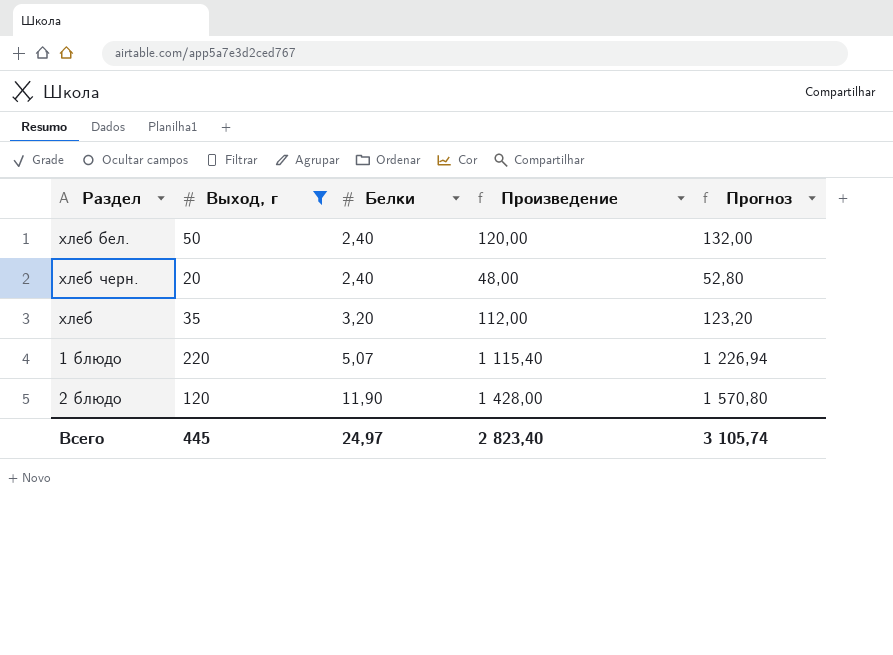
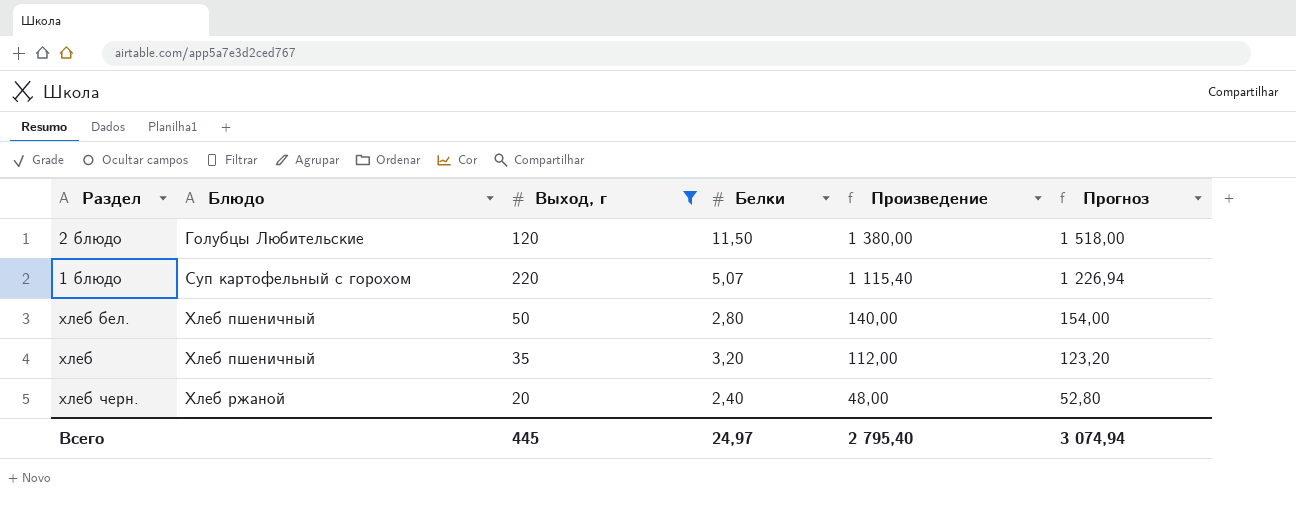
row order: Белки ascending -> Блюдо ascending
column Блюдо | position: none -> 2
2 блюдо | Белки: 11,90 -> 11,50
2 блюдо | Произведение: 1 428,00 -> 1 380,00
2 блюдо | Прогноз: 1 570,80 -> 1 518,00
хлеб бел. | Белки: 2,40 -> 2,80
хлеб бел. | Произведение: 120,00 -> 140,00
хлеб бел. | Прогноз: 132,00 -> 154,00
Всего | Произведение: 2 823,40 -> 2 795,40
Всего | Прогноз: 3 105,74 -> 3 074,94

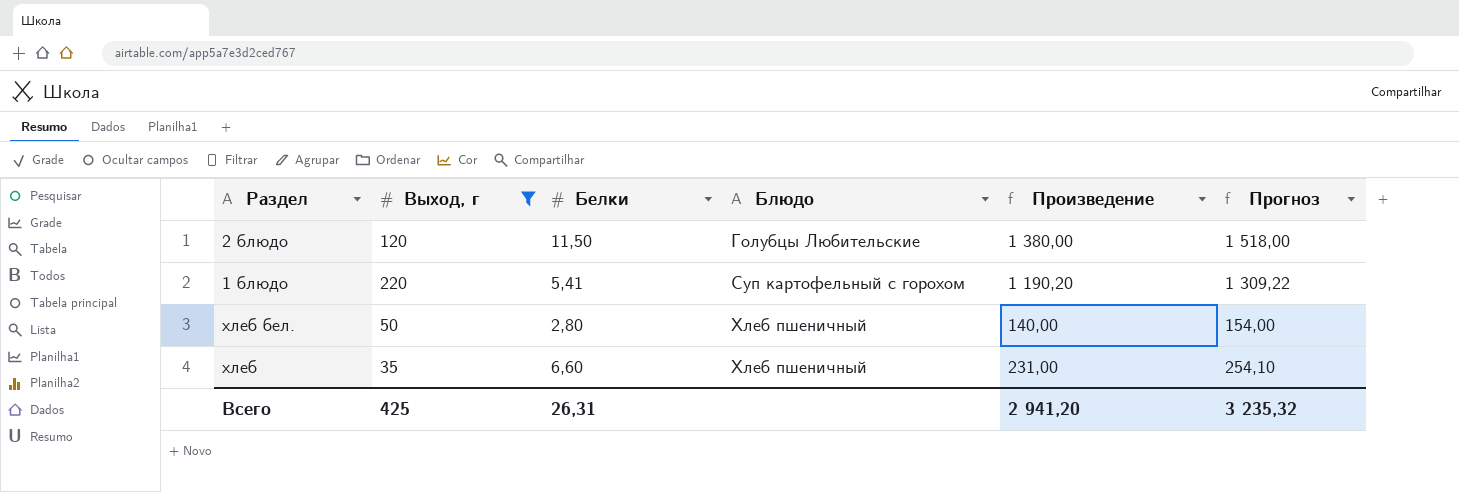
column Блюдо | position: 2 -> 4
row хлеб черн.: Хлеб ржаной | 20 | 2,40 | 48,00 | 52,80 -> none
1 блюдо | Белки: 5,07 -> 5,41
1 блюдо | Произведение: 1 115,40 -> 1 190,20
1 блюдо | Прогноз: 1 226,94 -> 1 309,22
хлеб | Белки: 3,20 -> 6,60
хлеб | Произведение: 112,00 -> 231,00
хлеб | Прогноз: 123,20 -> 254,10
Всего | Выход, г: 445 -> 425
Всего | Белки: 24,97 -> 26,31
Всего | Произведение: 2 795,40 -> 2 941,20
Всего | Прогноз: 3 074,94 -> 3 235,32

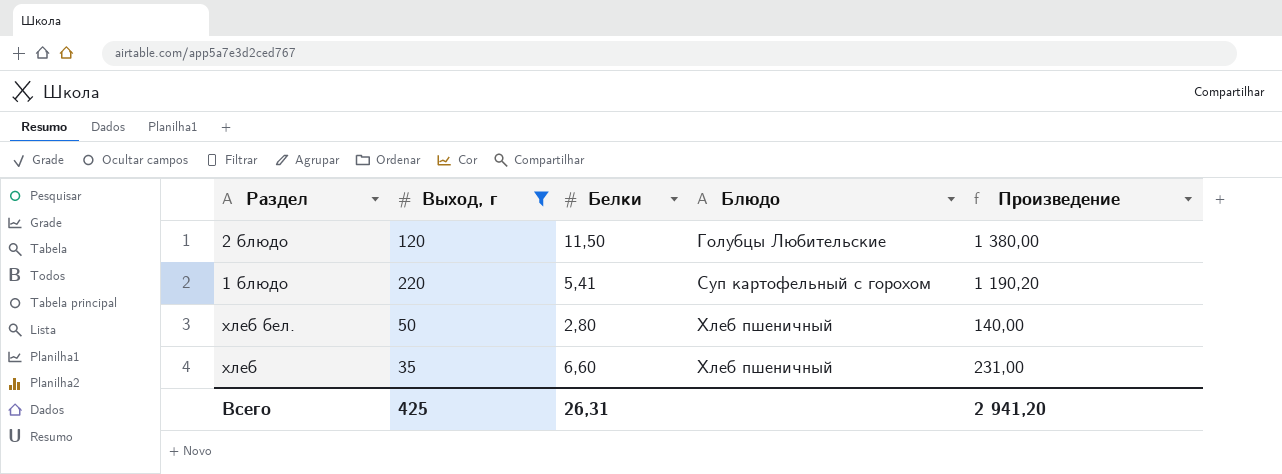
column Прогноз | formula: [Произведение] * 1,1 -> none

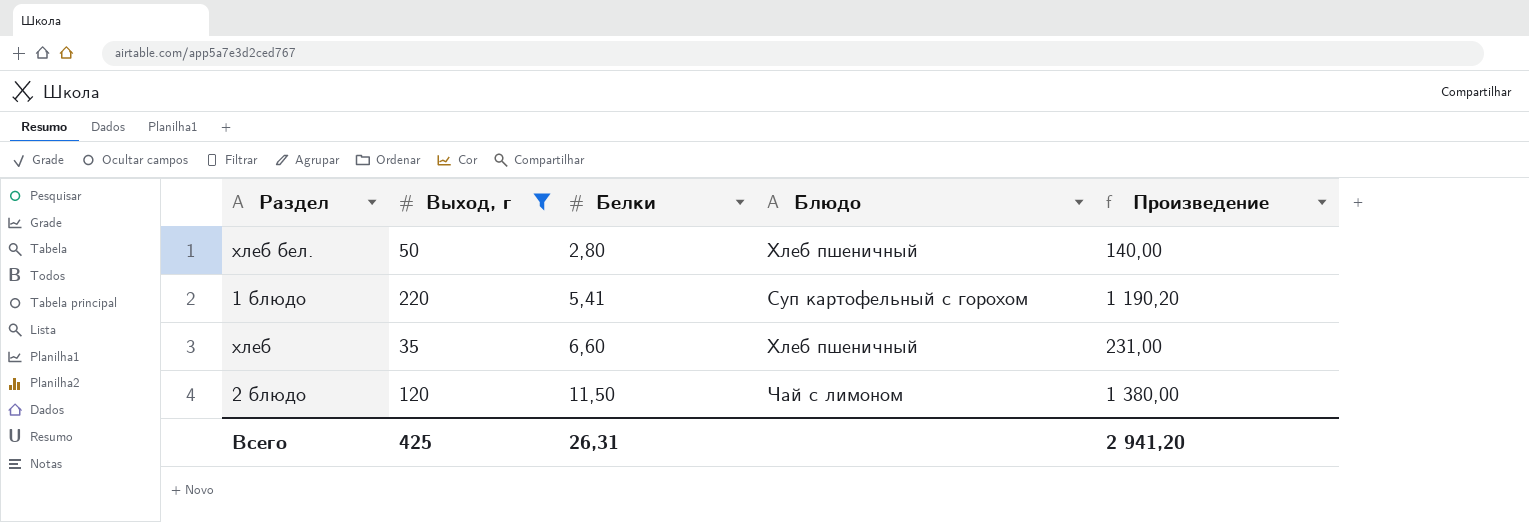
row order: Блюдо ascending -> Белки ascending
2 блюдо | Блюдо: Голубцы Любительские -> Чай с лимоном

